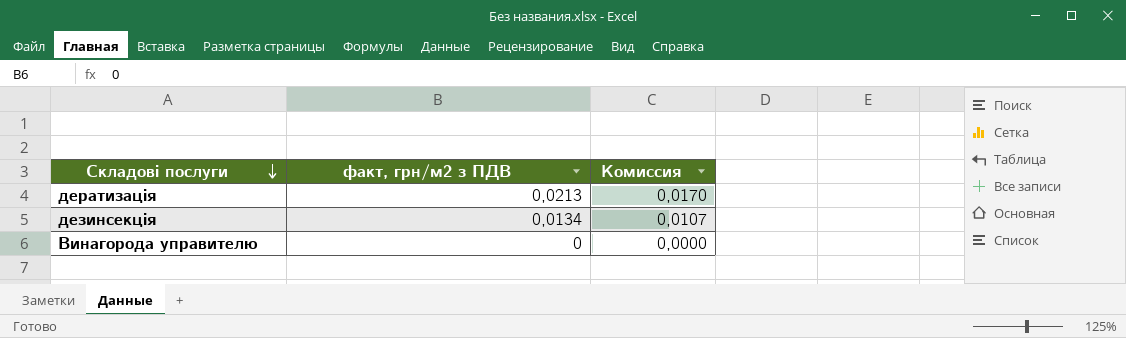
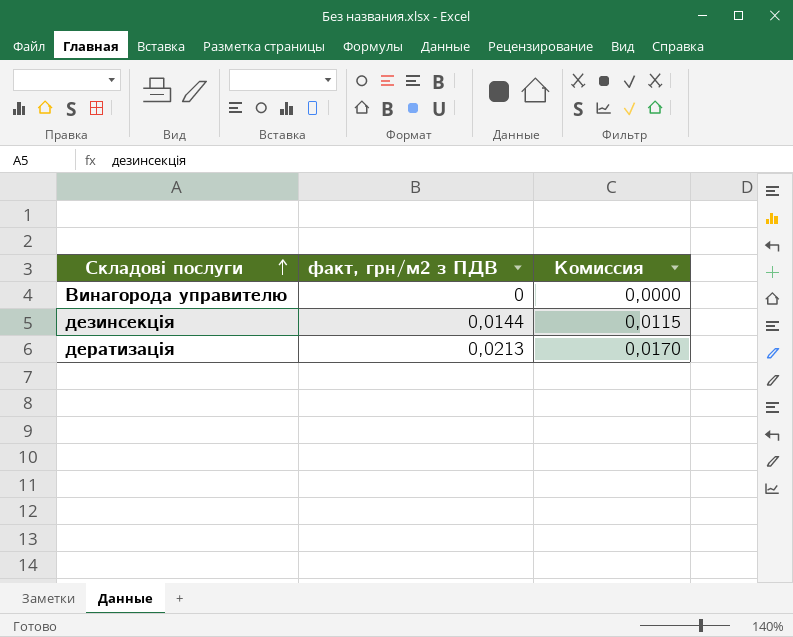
row order: Складові послуги descending -> Складові послуги ascending
дезинсекція | факт, грн/м2 з ПДВ: 0,0134 -> 0,0144
дезинсекція | Комиссия: 0,0107 -> 0,0115

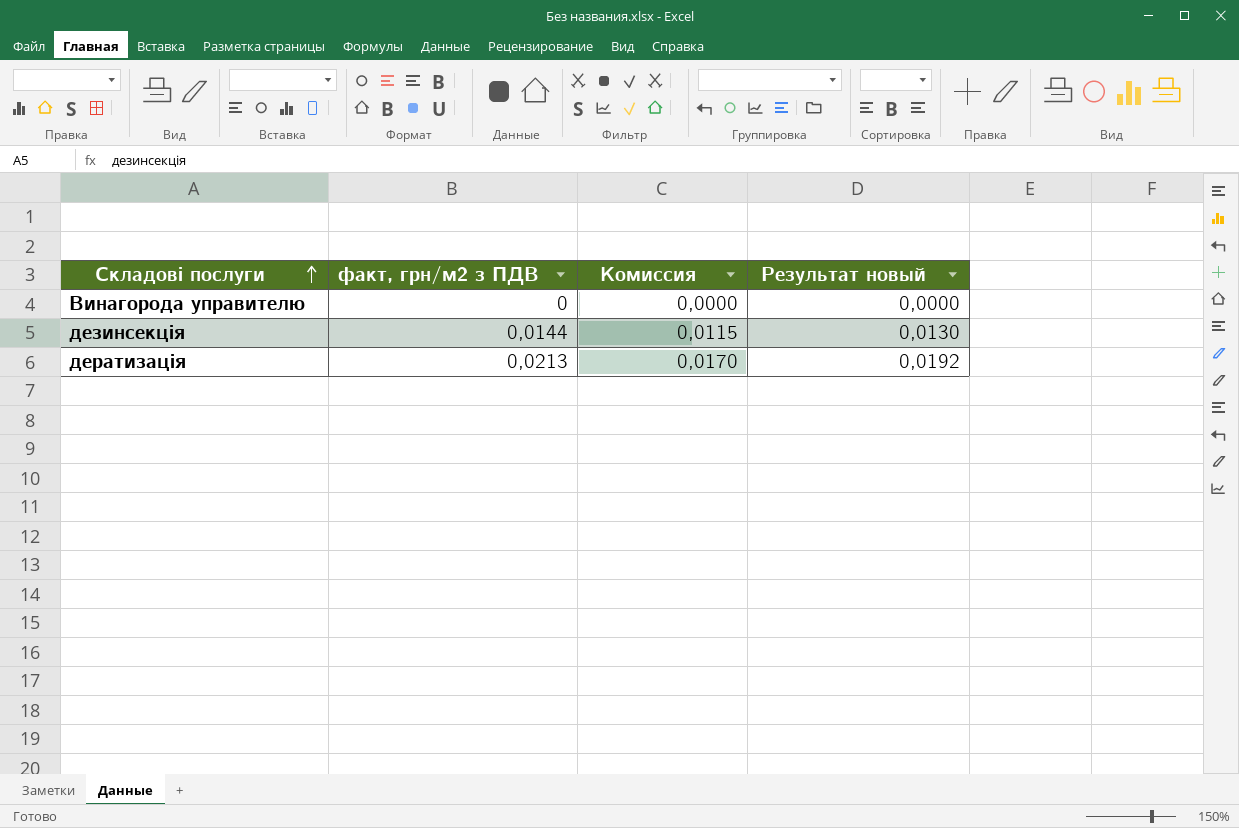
column Результат новый | formula: none -> [факт, грн/м2 з ПДВ] * 0,9

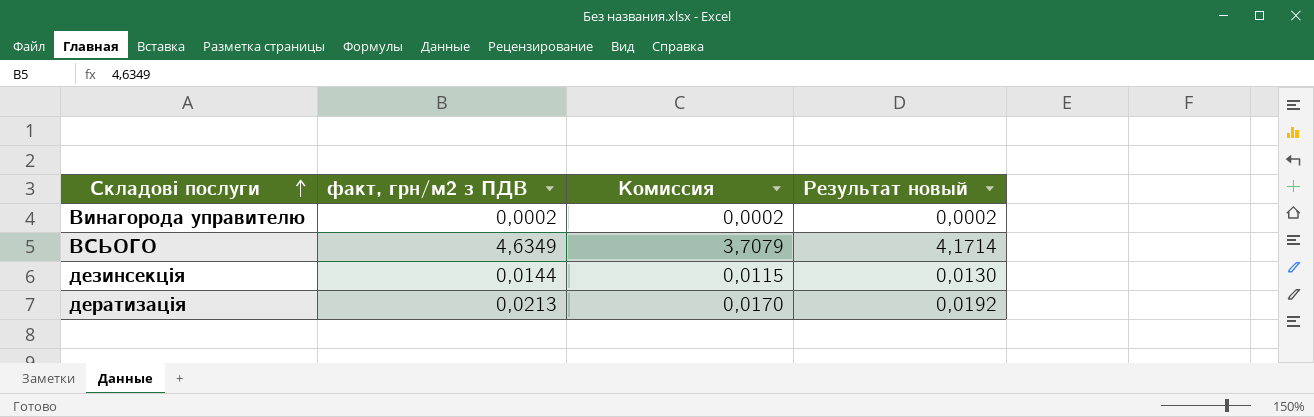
Винагорода управителю | факт, грн/м2 з ПДВ: 0 -> 0,0002
Винагорода управителю | Комиссия: 0,0000 -> 0,0002
Винагорода управителю | Результат новый: 0,0000 -> 0,0002
row ВСЬОГО: none -> 4,6349 | 3,7079 | 4,1714

